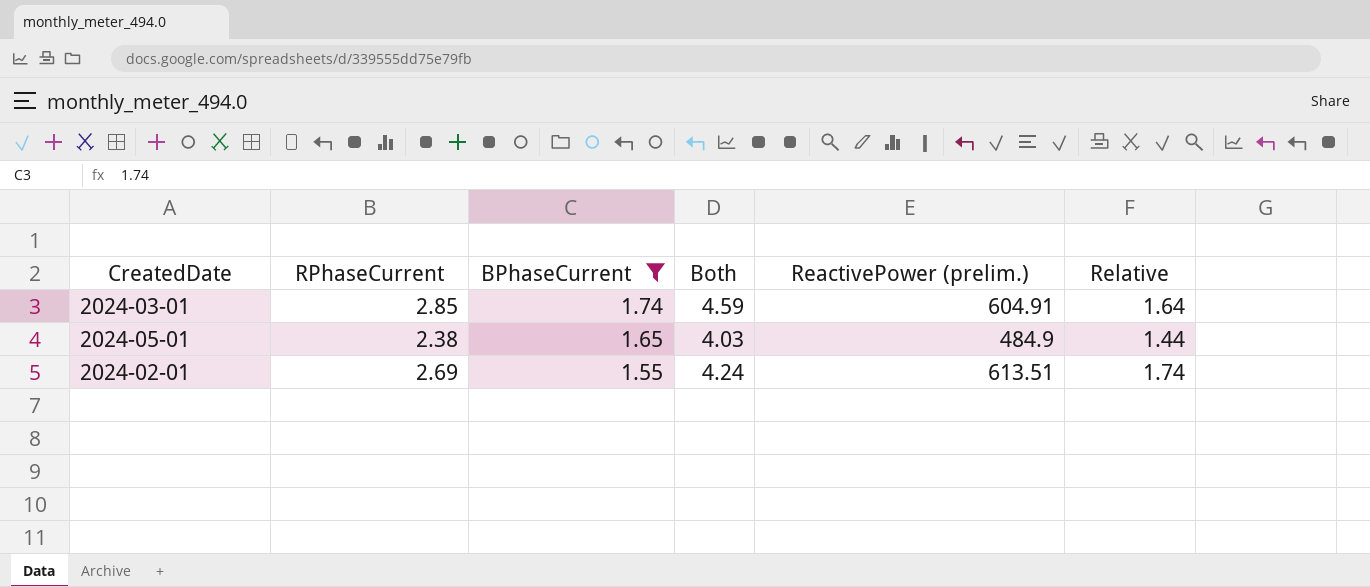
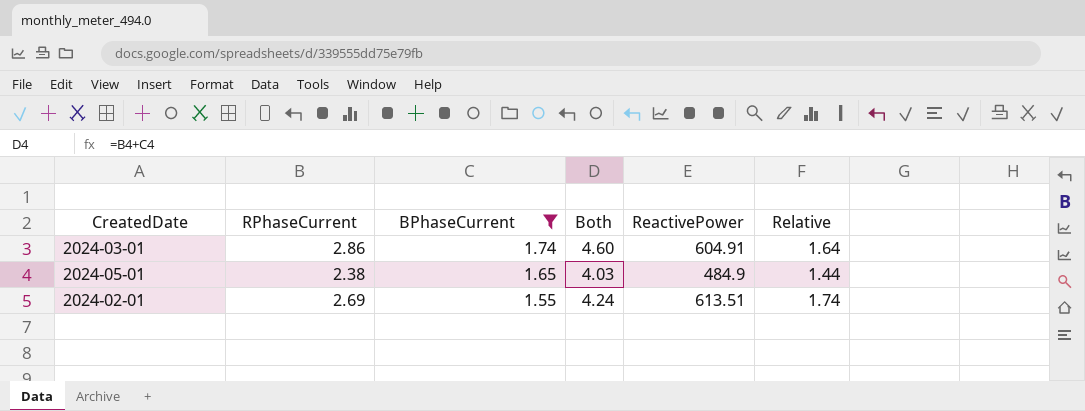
column name: ReactivePower (prelim.) -> ReactivePower
2024-03-01 | RPhaseCurrent: 2.85 -> 2.86
2024-03-01 | Both: 4.59 -> 4.60

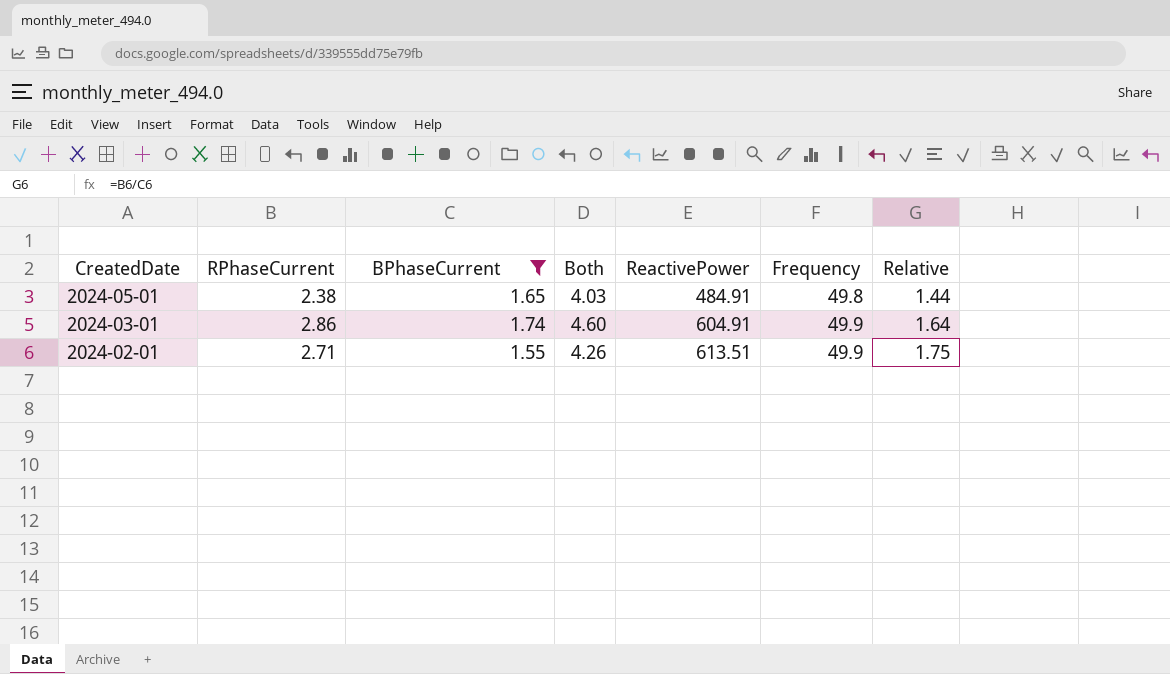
row order: BPhaseCurrent descending -> CreatedDate descending
column Frequency | position: none -> 6
2024-05-01 | ReactivePower: 484.9 -> 484.91
2024-02-01 | RPhaseCurrent: 2.69 -> 2.71
2024-02-01 | Both: 4.24 -> 4.26
2024-02-01 | Relative: 1.74 -> 1.75

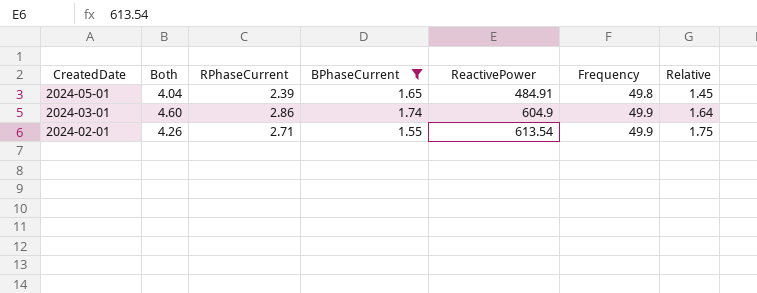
column Both | position: 4 -> 2
2024-05-01 | Both: 4.03 -> 4.04
2024-05-01 | RPhaseCurrent: 2.38 -> 2.39
2024-05-01 | Relative: 1.44 -> 1.45
2024-03-01 | ReactivePower: 604.91 -> 604.9
2024-02-01 | ReactivePower: 613.51 -> 613.54

